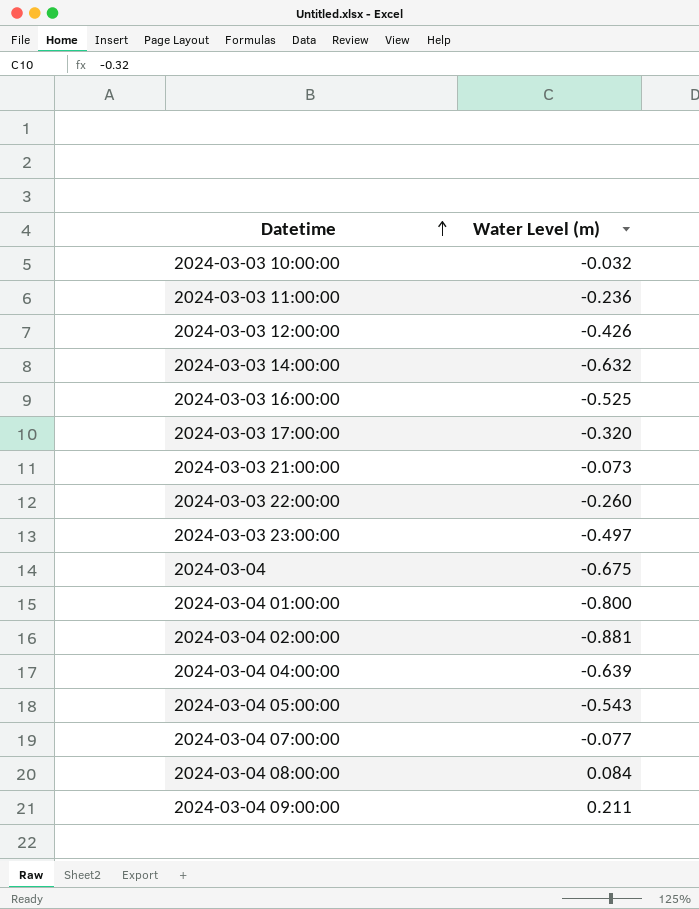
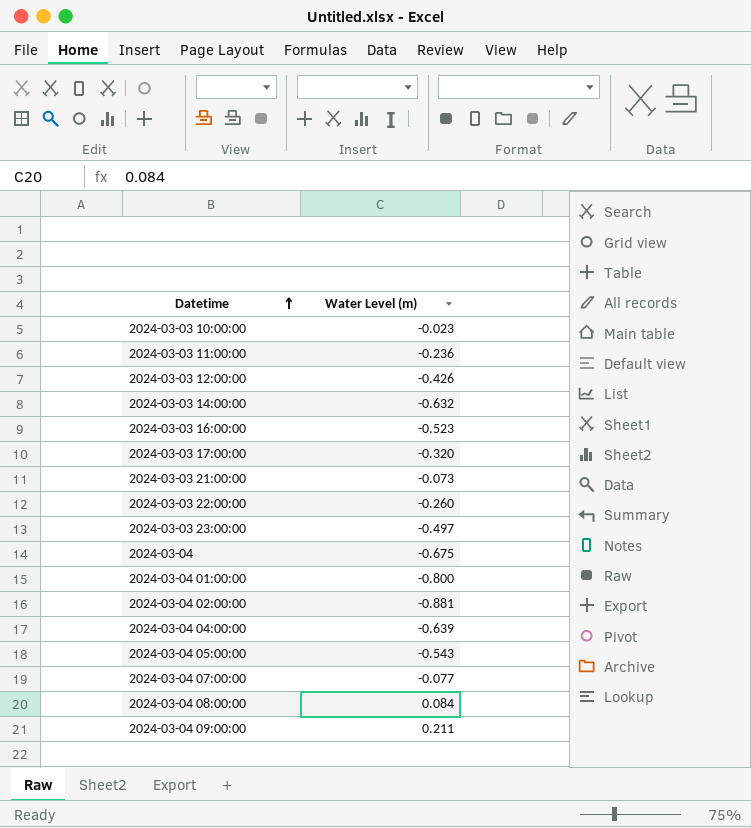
2024-03-03 10:00:00 | Water Level (m): -0.032 -> -0.023
2024-03-03 16:00:00 | Water Level (m): -0.525 -> -0.523

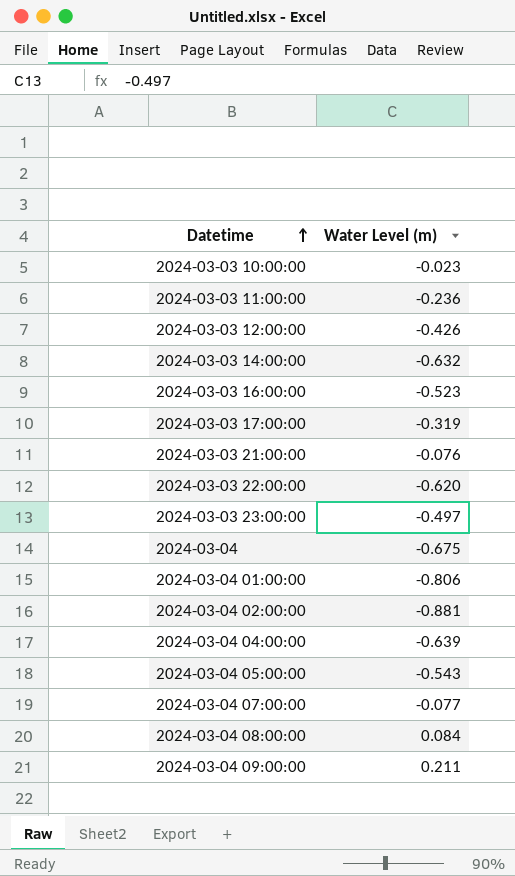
2024-03-03 17:00:00 | Water Level (m): -0.320 -> -0.319
2024-03-03 21:00:00 | Water Level (m): -0.073 -> -0.076
2024-03-03 22:00:00 | Water Level (m): -0.260 -> -0.620
2024-03-04 01:00:00 | Water Level (m): -0.800 -> -0.806

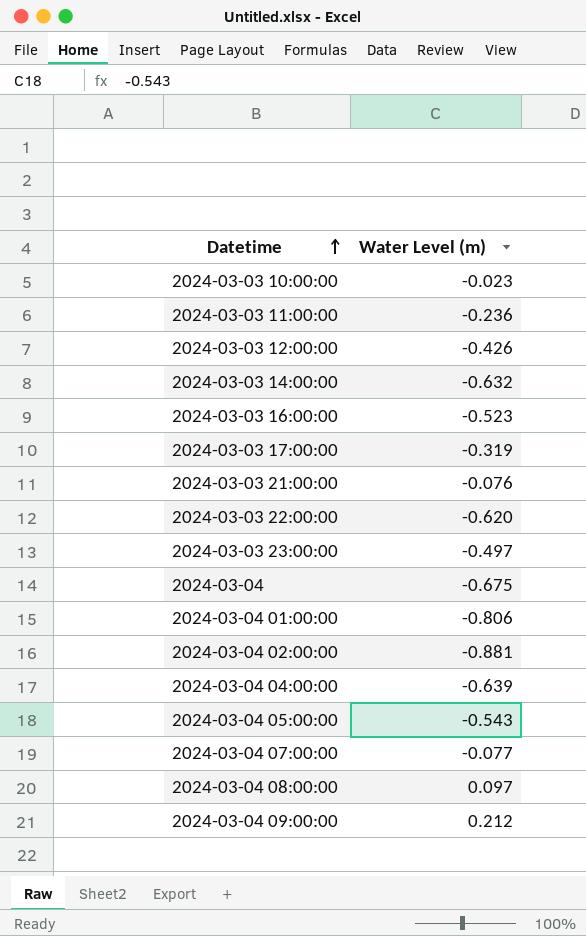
2024-03-04 08:00:00 | Water Level (m): 0.084 -> 0.097
2024-03-04 09:00:00 | Water Level (m): 0.211 -> 0.212

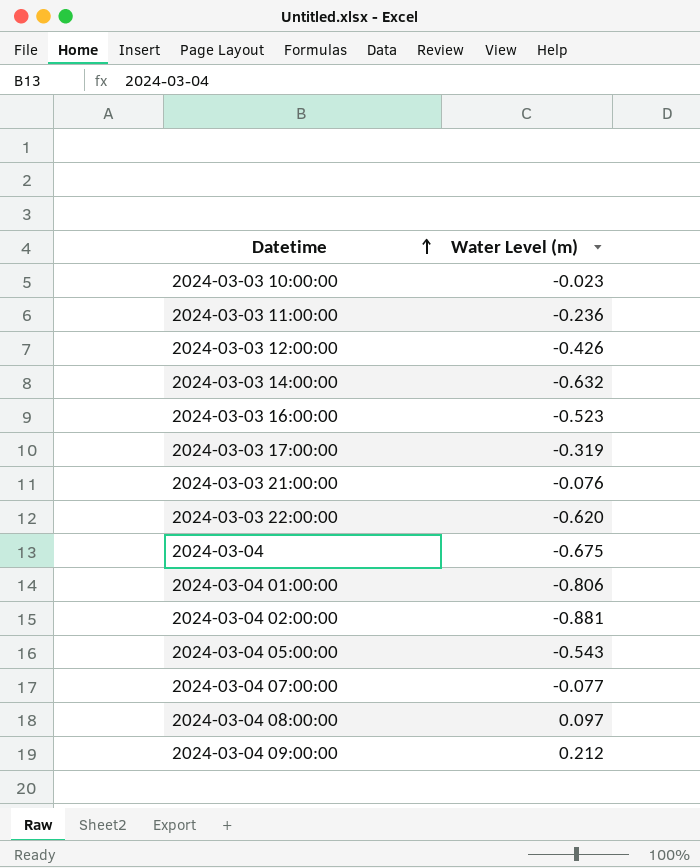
row 2024-03-03 23:00:00: -0.497 -> none
row 2024-03-04 04:00:00: -0.639 -> none

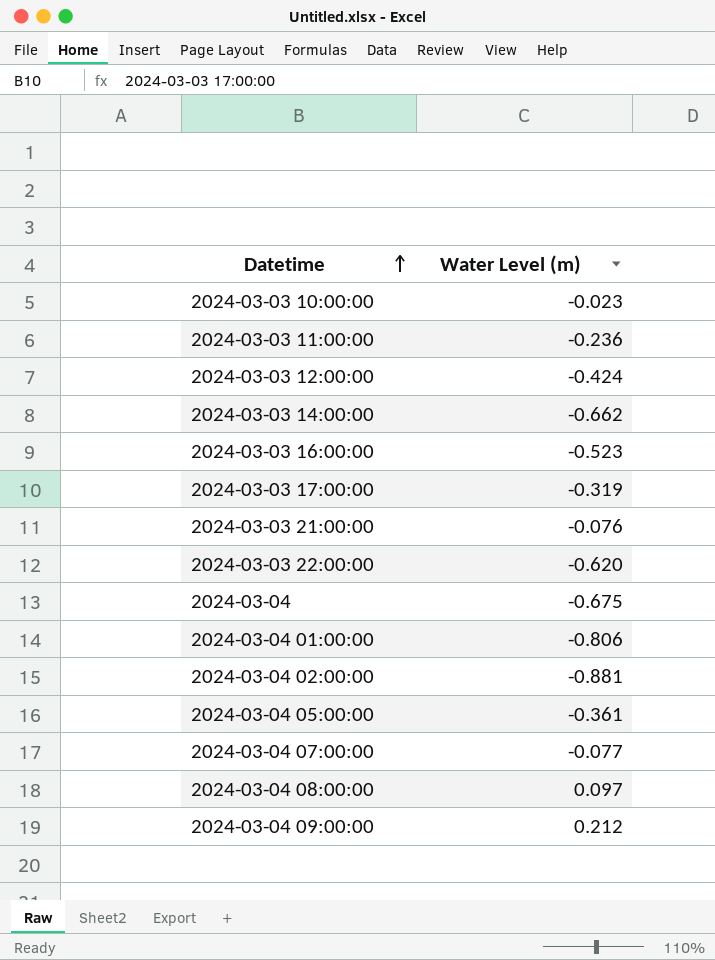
2024-03-03 12:00:00 | Water Level (m): -0.426 -> -0.424
2024-03-03 14:00:00 | Water Level (m): -0.632 -> -0.662
2024-03-04 05:00:00 | Water Level (m): -0.543 -> -0.361

